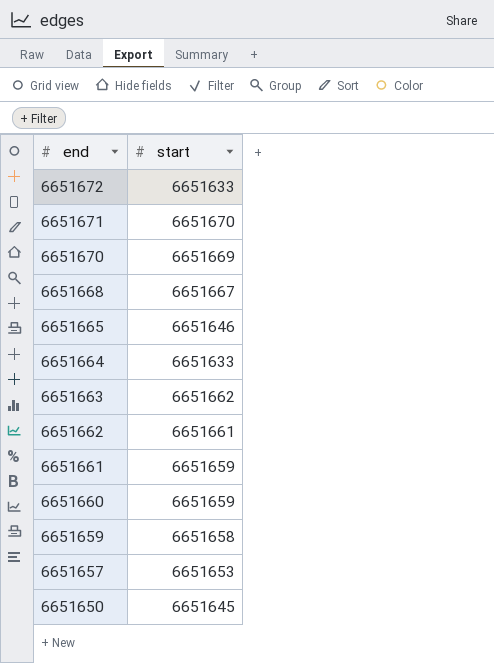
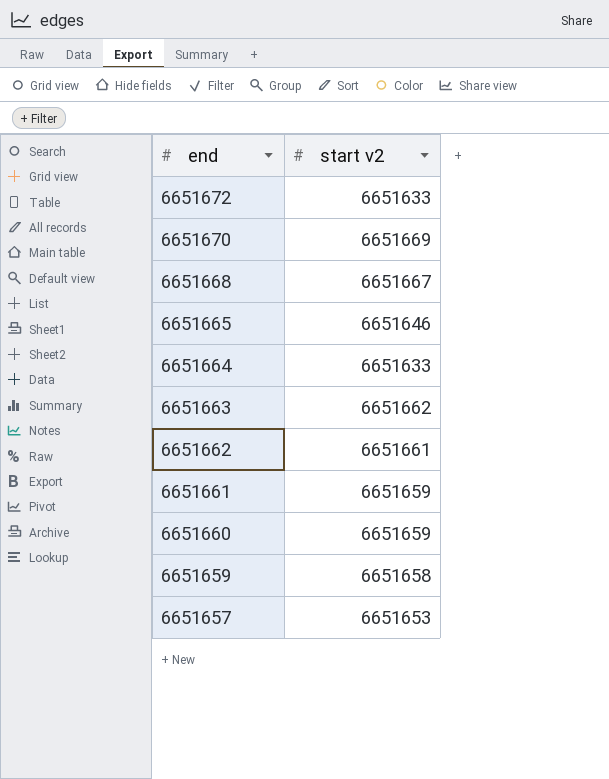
column name: start -> start v2
row 6651671: 6651670 -> none
row 6651650: 6651645 -> none

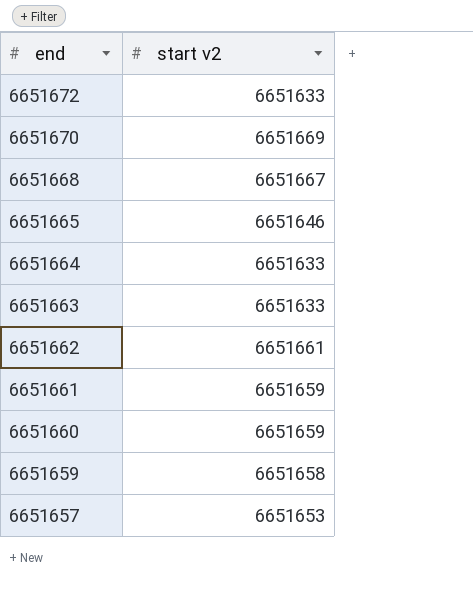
6651663 | start v2: 6651662 -> 6651633

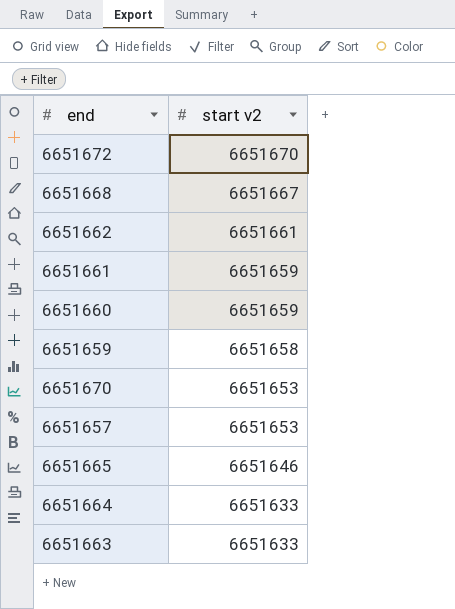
row order: end descending -> start v2 descending
6651672 | start v2: 6651633 -> 6651670
6651670 | start v2: 6651669 -> 6651653

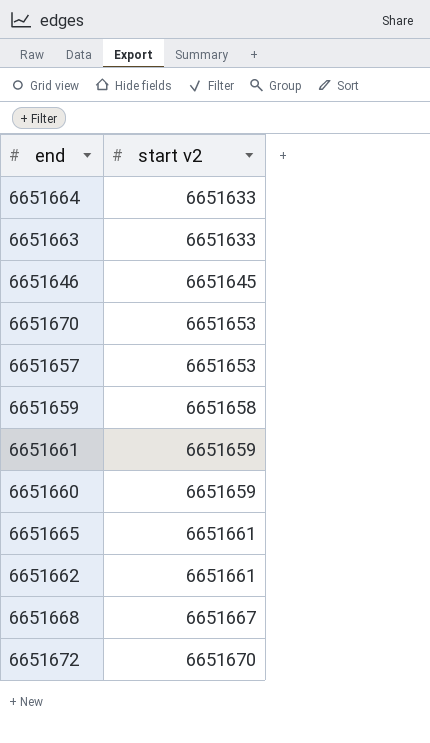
row order: start v2 descending -> start v2 ascending
row 6651646: none -> 6651645
6651665 | start v2: 6651646 -> 6651661

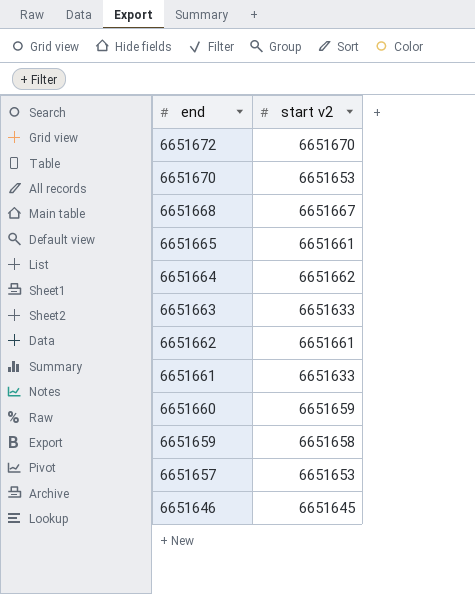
row order: start v2 ascending -> end descending
6651664 | start v2: 6651633 -> 6651662
6651661 | start v2: 6651659 -> 6651633

